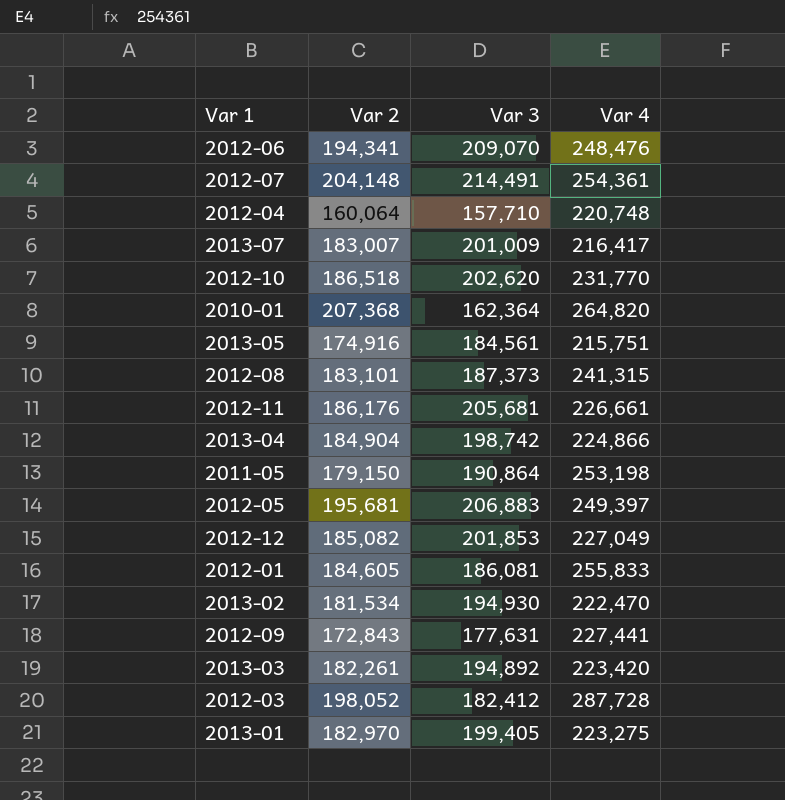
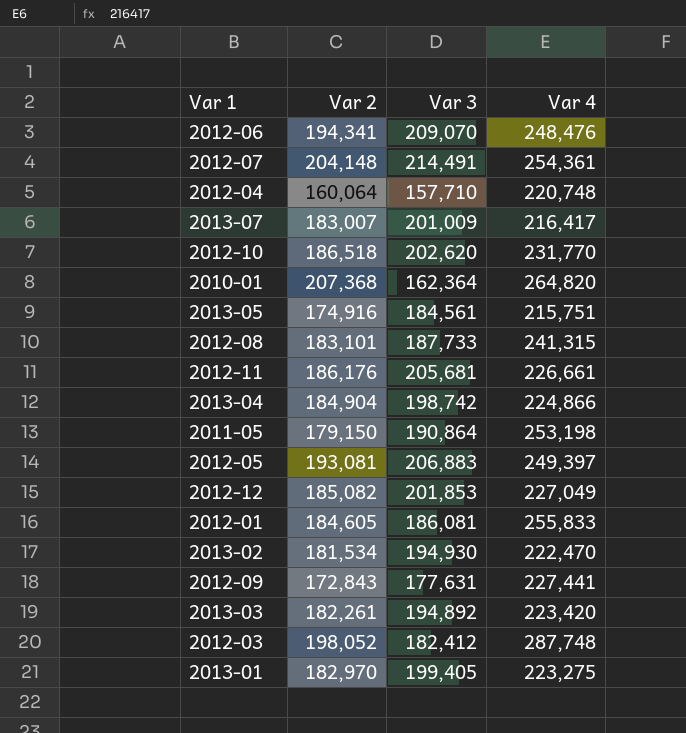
2012-08 | Var 3: 187,373 -> 187,733
2012-05 | Var 2: 195,681 -> 193,081
2012-03 | Var 4: 287,728 -> 287,748

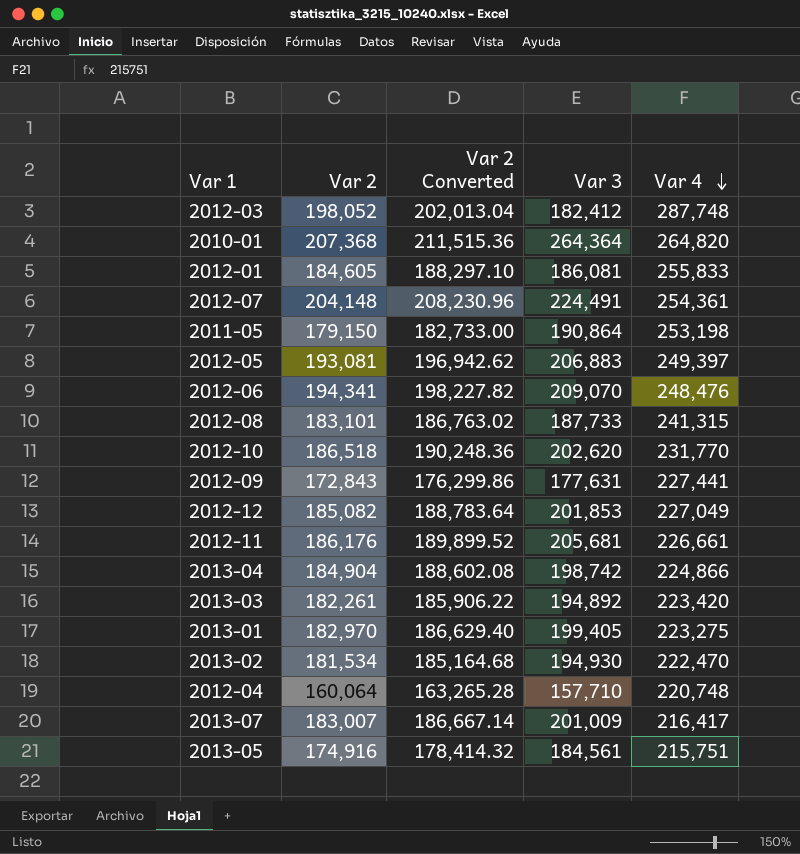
row order: none -> Var 4 descending
column Var 2 Converted | formula: none -> [Var 2] * 1.02
2010-01 | Var 3: 162,364 -> 264,364
2012-07 | Var 3: 214,491 -> 224,491

